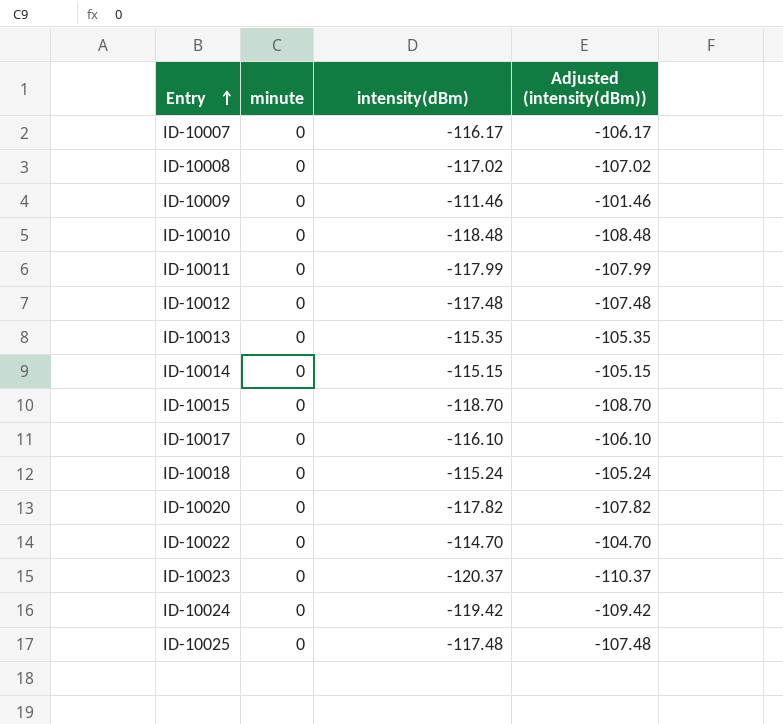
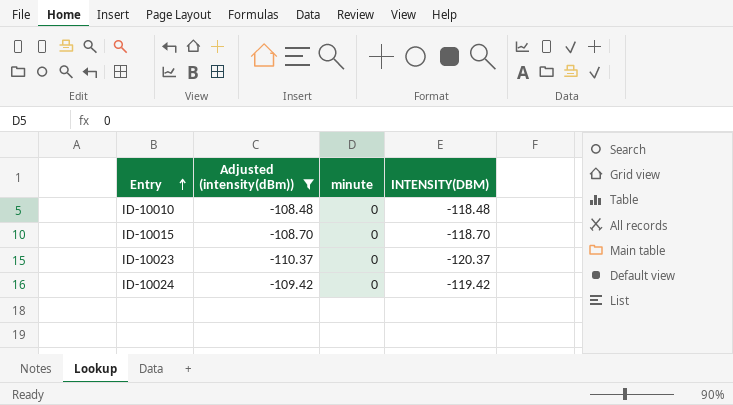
filter: none -> Adjusted (intensity(dBm)) <= -108.48
column Adjusted (intensity(dBm)) | position: 4 -> 2
column name: intensity(dBm) -> INTENSITY(DBM)

